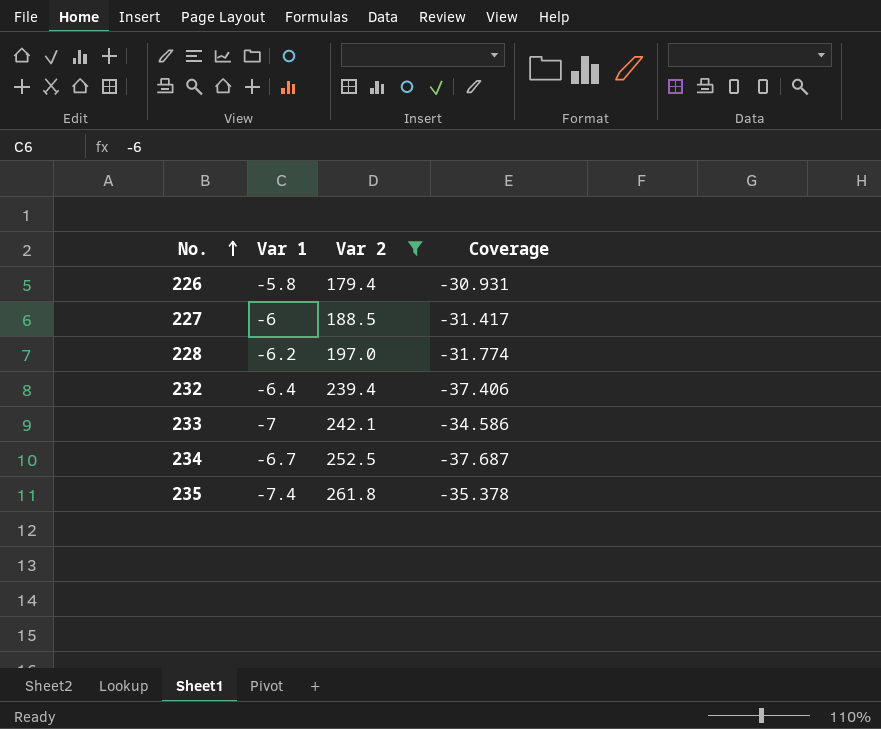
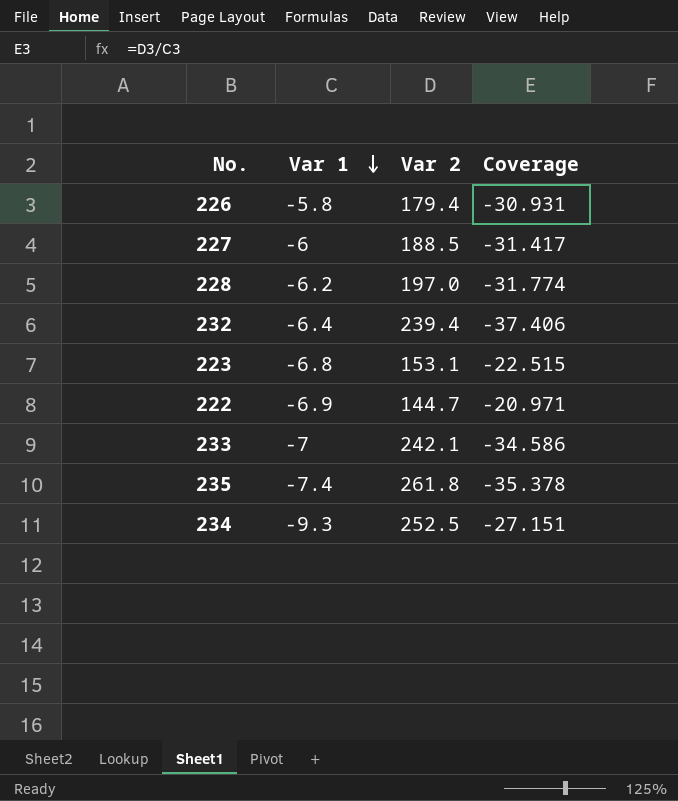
filter: Var 2 >= 179.4 -> none
row order: No. ascending -> Var 1 descending
234 | Var 1: -6.7 -> -9.3
234 | Coverage: -37.687 -> -27.151

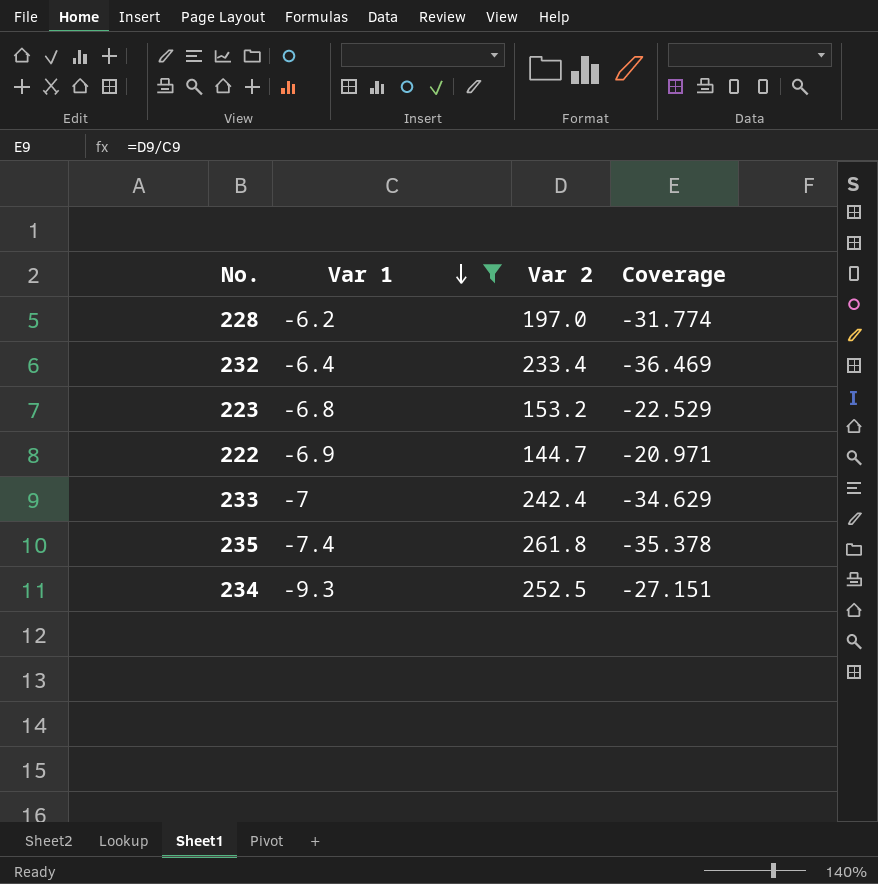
filter: none -> Var 1 <= -6.2
232 | Var 2: 239.4 -> 233.4
232 | Coverage: -37.406 -> -36.469
223 | Var 2: 153.1 -> 153.2
223 | Coverage: -22.515 -> -22.529
233 | Var 2: 242.1 -> 242.4
233 | Coverage: -34.586 -> -34.629

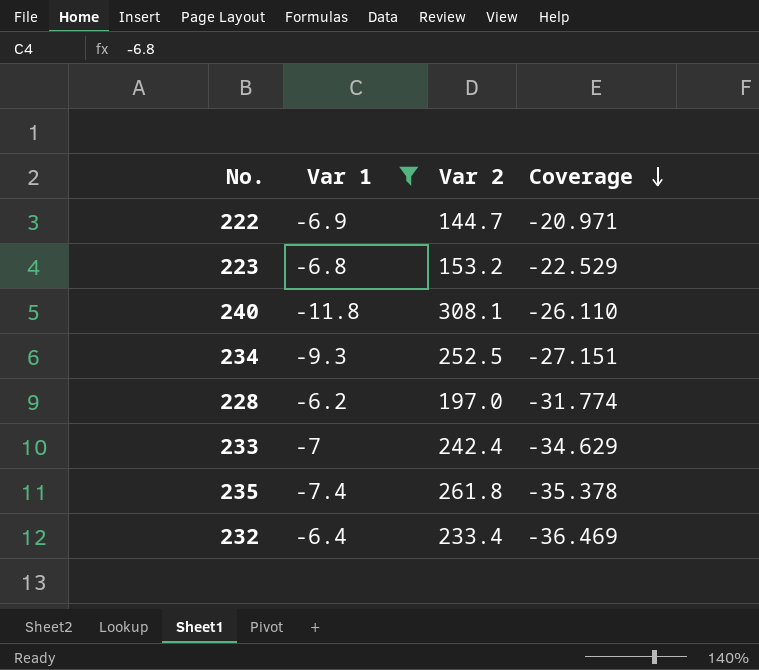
row order: Var 1 descending -> Coverage descending
row 240: none -> -11.8 | 308.1 | -26.110

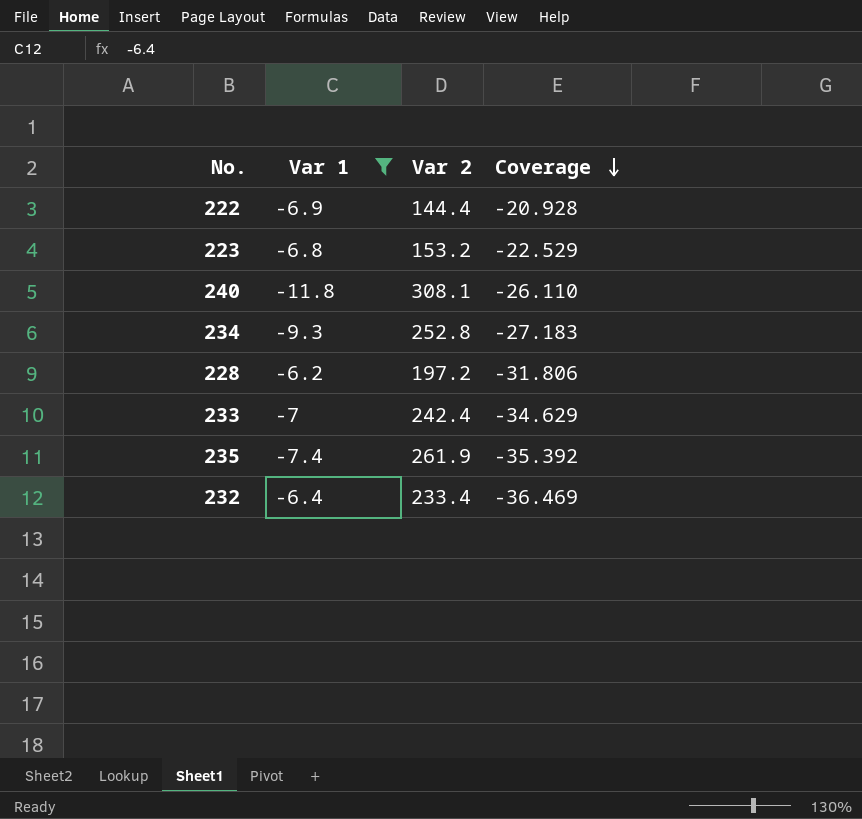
222 | Var 2: 144.7 -> 144.4
222 | Coverage: -20.971 -> -20.928
234 | Var 2: 252.5 -> 252.8
234 | Coverage: -27.151 -> -27.183
228 | Var 2: 197.0 -> 197.2
228 | Coverage: -31.774 -> -31.806
235 | Var 2: 261.8 -> 261.9
235 | Coverage: -35.378 -> -35.392

